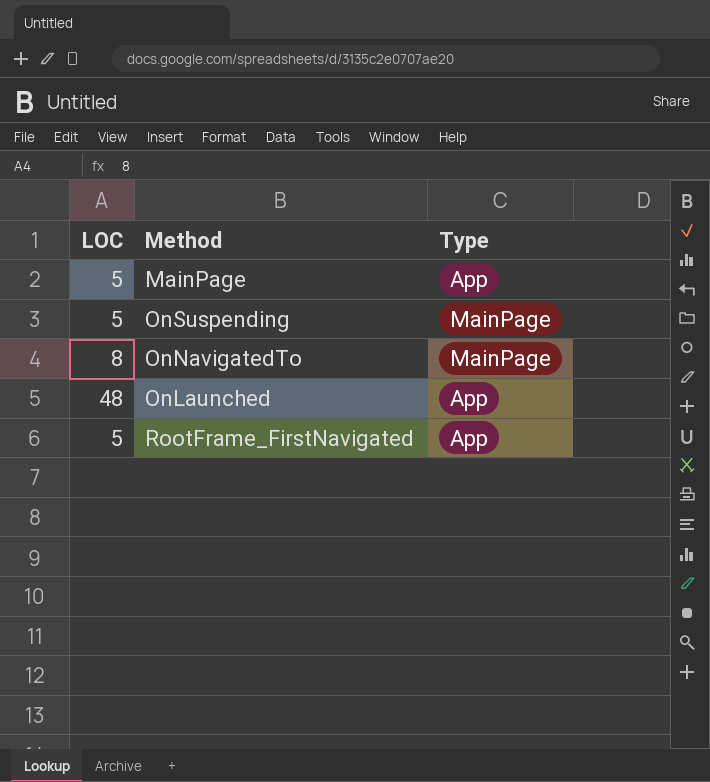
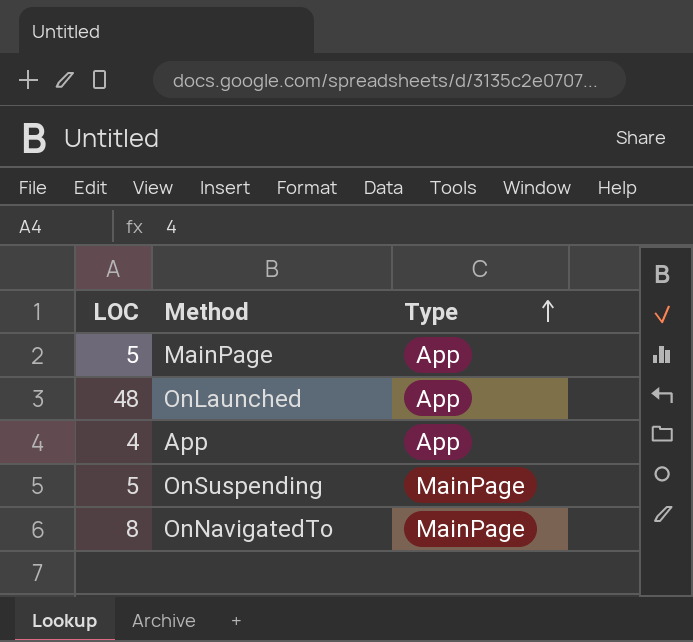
row order: none -> Type ascending
row RootFrame_FirstNavigated: 5 | App -> none
row App: none -> 4 | App

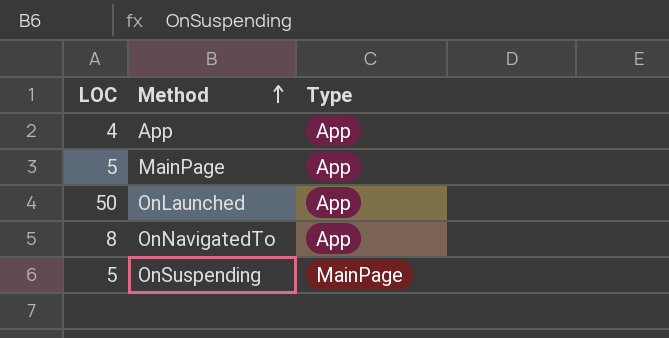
row order: Type ascending -> Method ascending
OnLaunched | LOC: 48 -> 50
OnNavigatedTo | Type: MainPage -> App

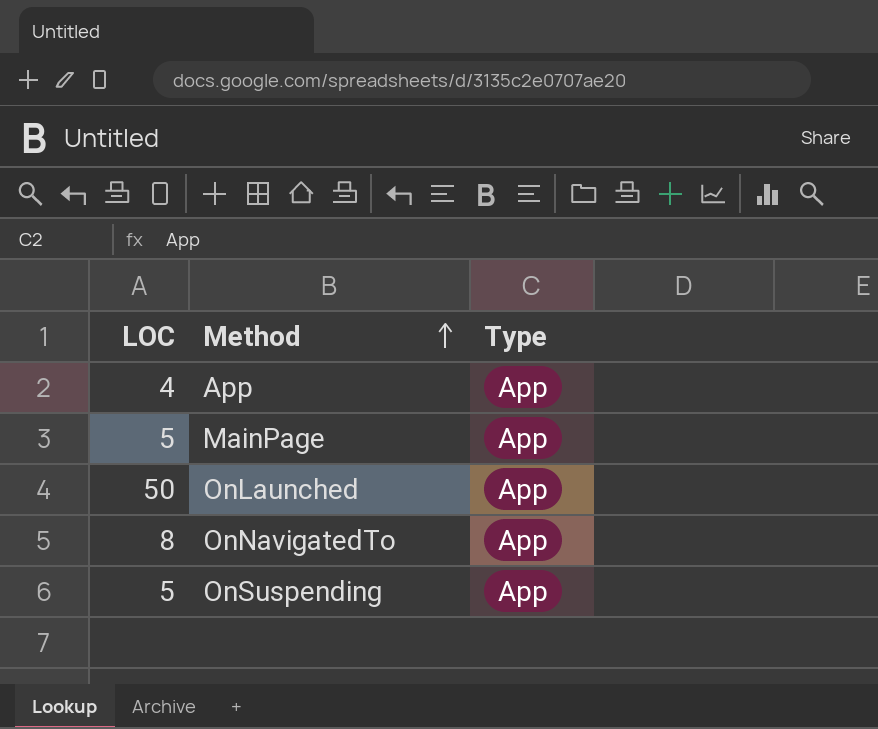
OnSuspending | Type: MainPage -> App

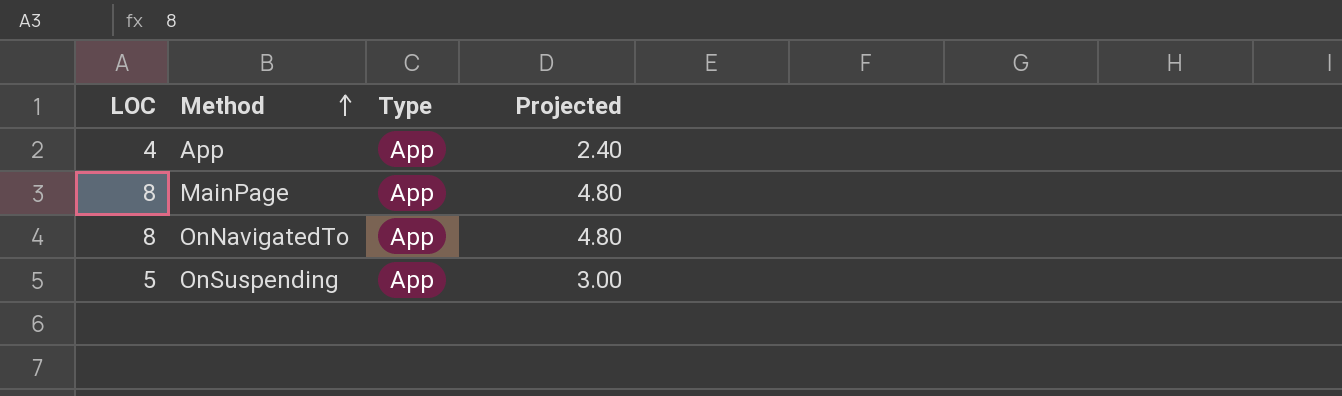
column Projected | formula: none -> [LOC] * 0.6
row OnLaunched: 50 | App -> none
MainPage | LOC: 5 -> 8

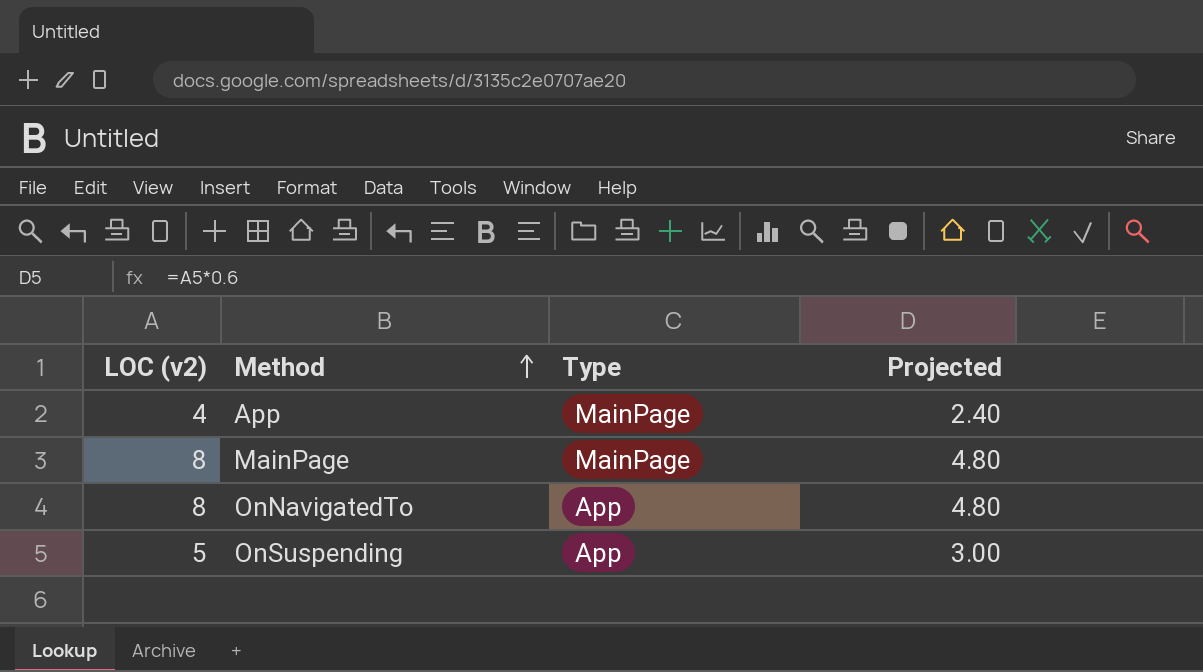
column name: LOC -> LOC (v2)
App | Type: App -> MainPage
MainPage | Type: App -> MainPage

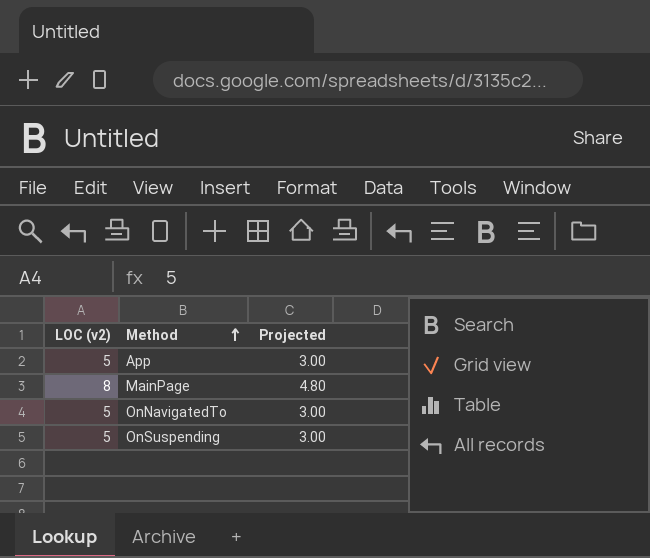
column Type | position: 3 -> none
App | LOC (v2): 4 -> 5
App | Projected: 2.40 -> 3.00
OnNavigatedTo | LOC (v2): 8 -> 5
OnNavigatedTo | Projected: 4.80 -> 3.00

